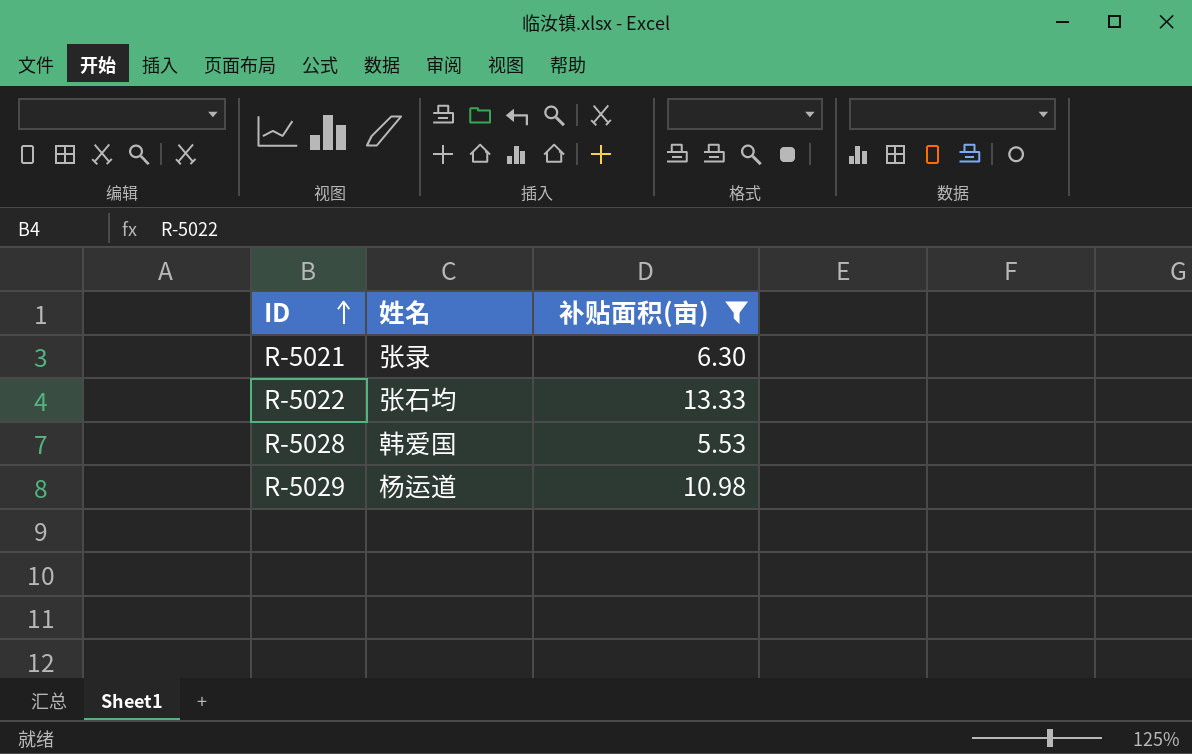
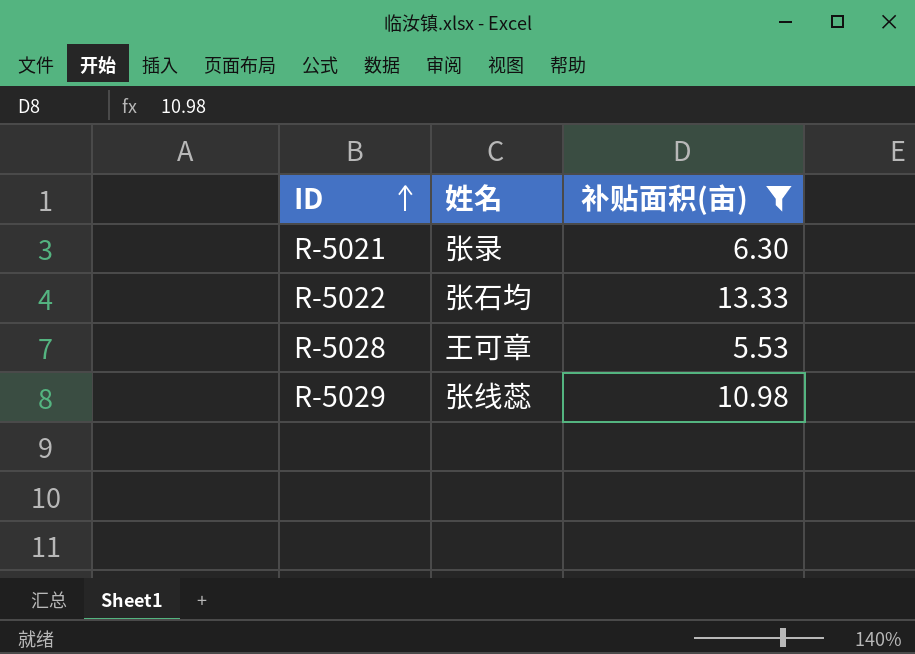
R-5028 | 姓名: 韩爱国 -> 王可章
R-5029 | 姓名: 杨运道 -> 张线蕊

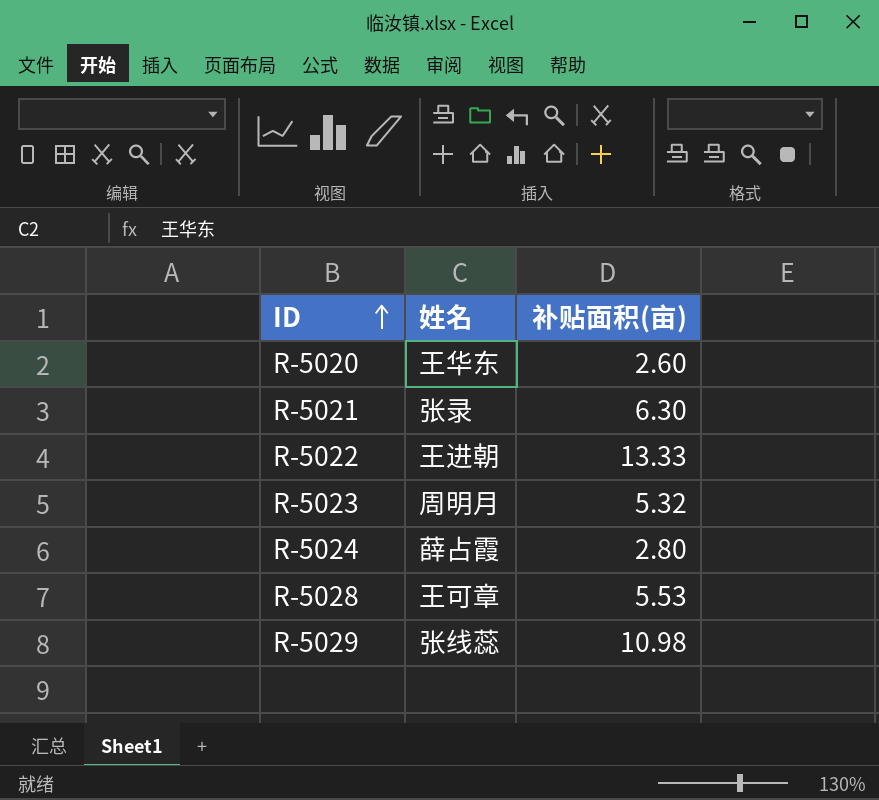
filter: 补贴面积(亩) >= 5.53 -> none
R-5022 | 姓名: 张石均 -> 王进朝

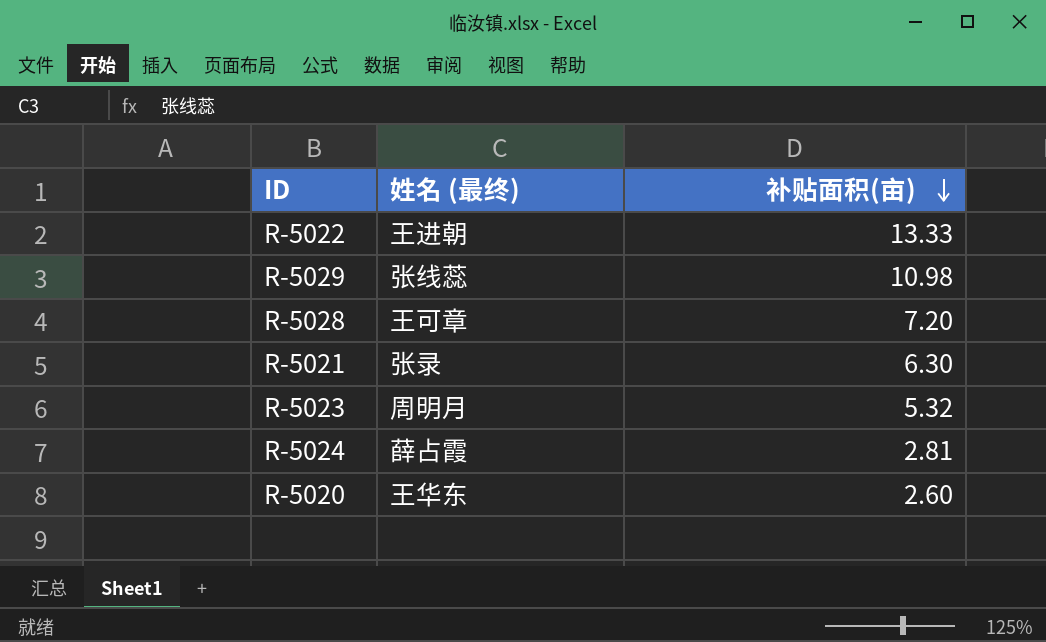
row order: ID ascending -> 补贴面积(亩) descending
column name: 姓名 -> 姓名 (最终)
R-5028 | 补贴面积(亩): 5.53 -> 7.20
R-5024 | 补贴面积(亩): 2.80 -> 2.81

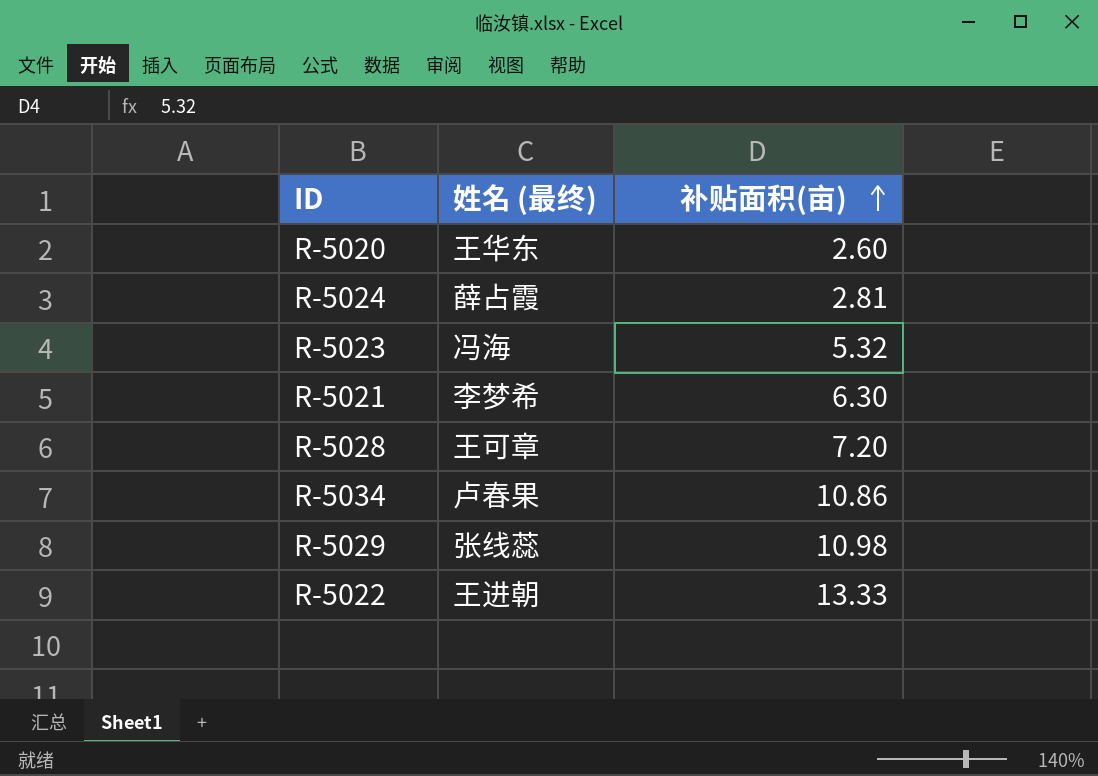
row order: 补贴面积(亩) descending -> 补贴面积(亩) ascending
R-5023 | 姓名 (最终): 周明月 -> 冯海
R-5021 | 姓名 (最终): 张录 -> 李梦希
row R-5034: none -> 卢春果 | 10.86

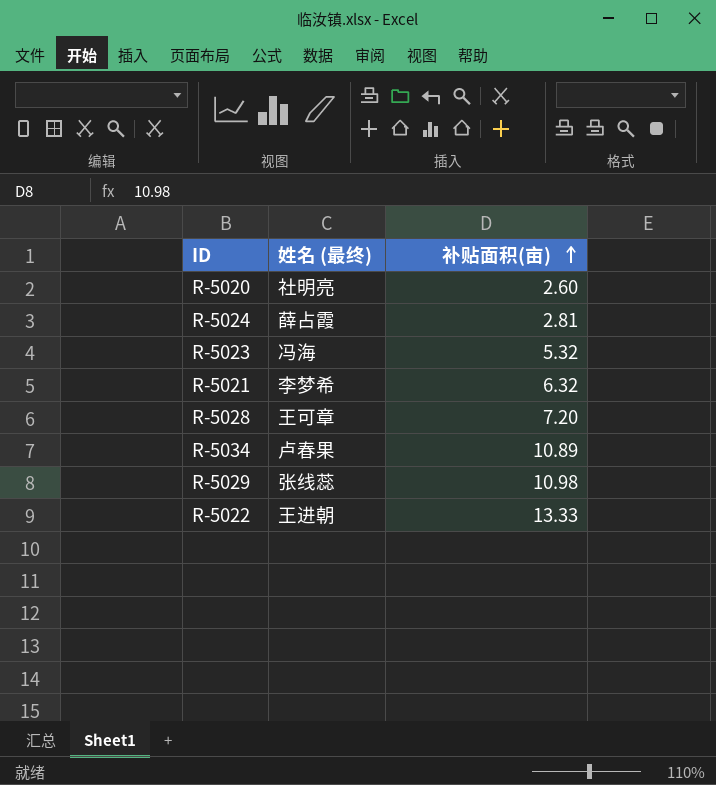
R-5020 | 姓名 (最终): 王华东 -> 社明亮
R-5021 | 补贴面积(亩): 6.30 -> 6.32
R-5034 | 补贴面积(亩): 10.86 -> 10.89

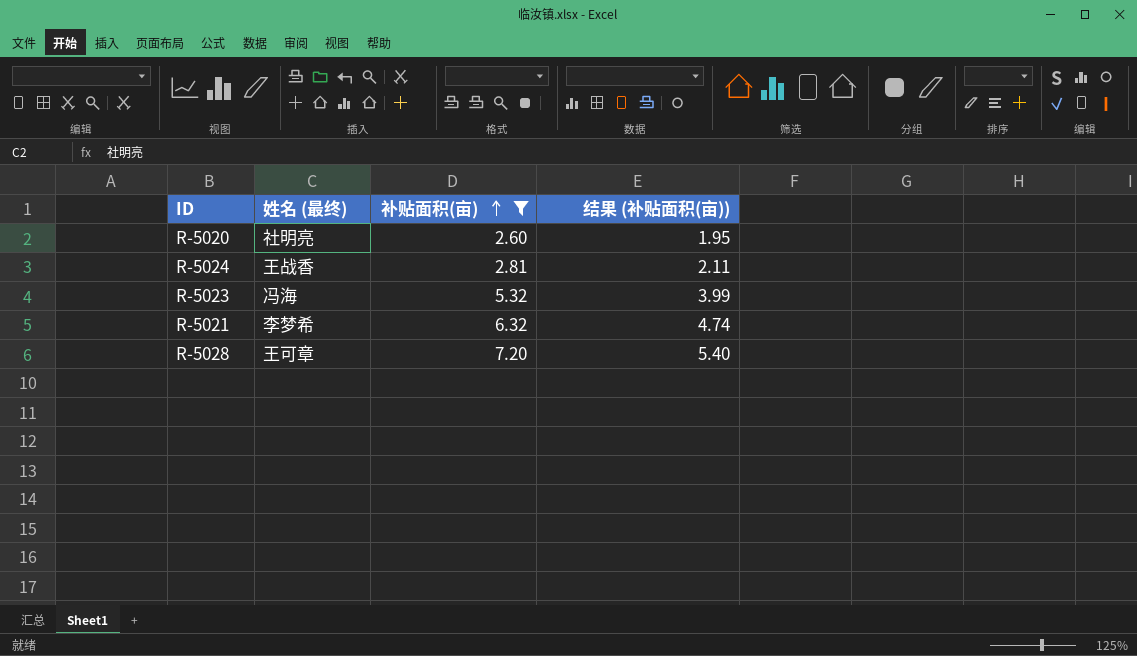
filter: none -> 补贴面积(亩) <= 7.20
column 结果 (补贴面积(亩)) | formula: none -> [补贴面积(亩)] * 0.75
R-5024 | 姓名 (最终): 薛占霞 -> 王战香

